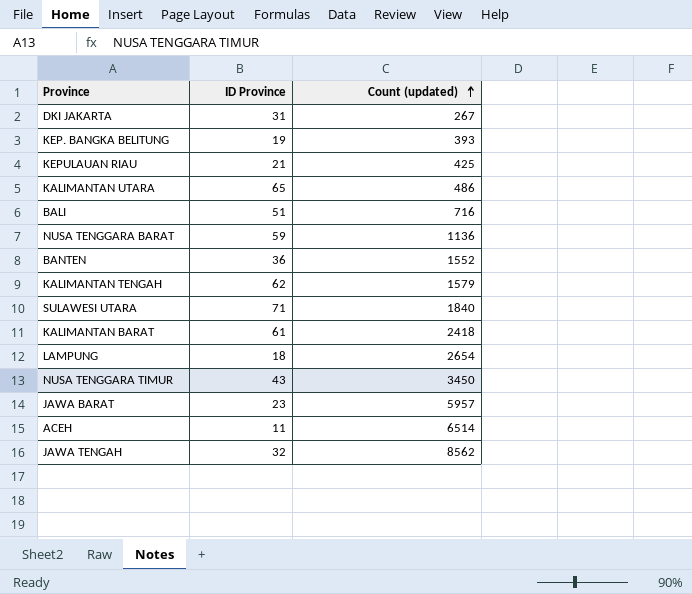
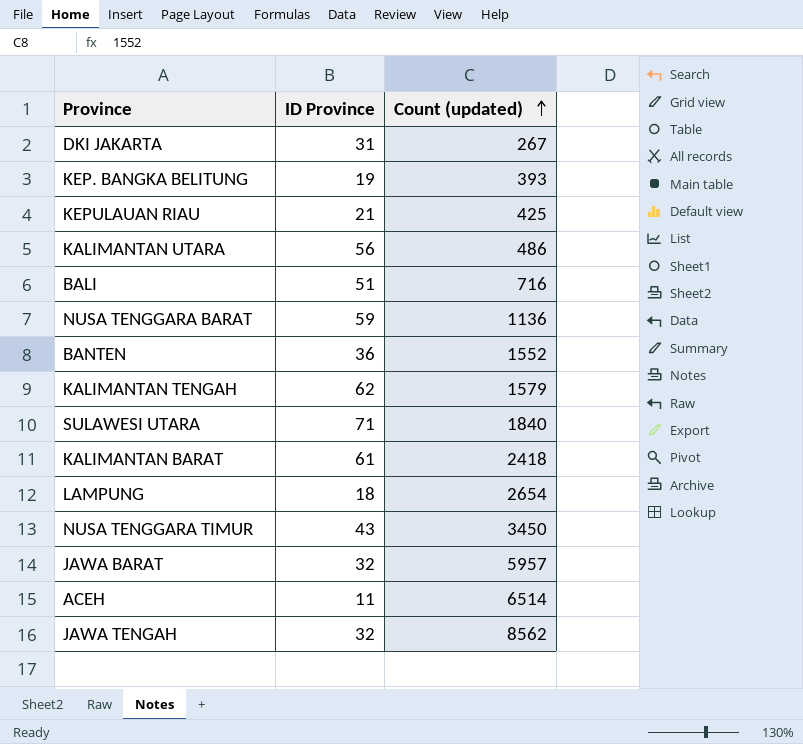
KALIMANTAN UTARA | ID Province: 65 -> 56
JAWA BARAT | ID Province: 23 -> 32

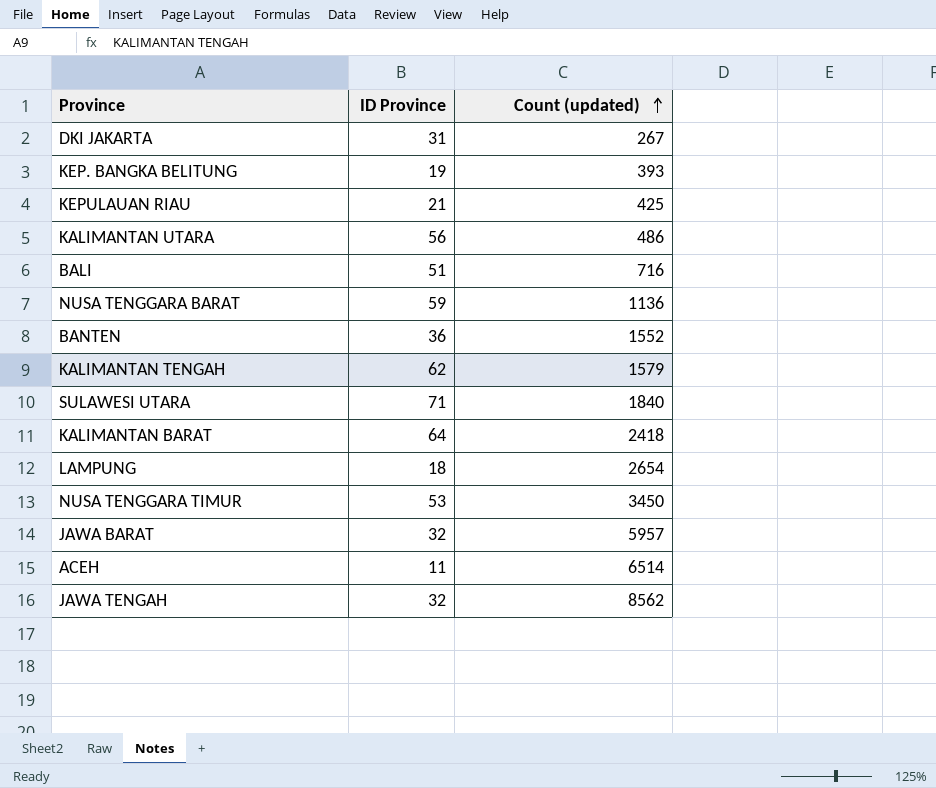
KALIMANTAN BARAT | ID Province: 61 -> 64
NUSA TENGGARA TIMUR | ID Province: 43 -> 53

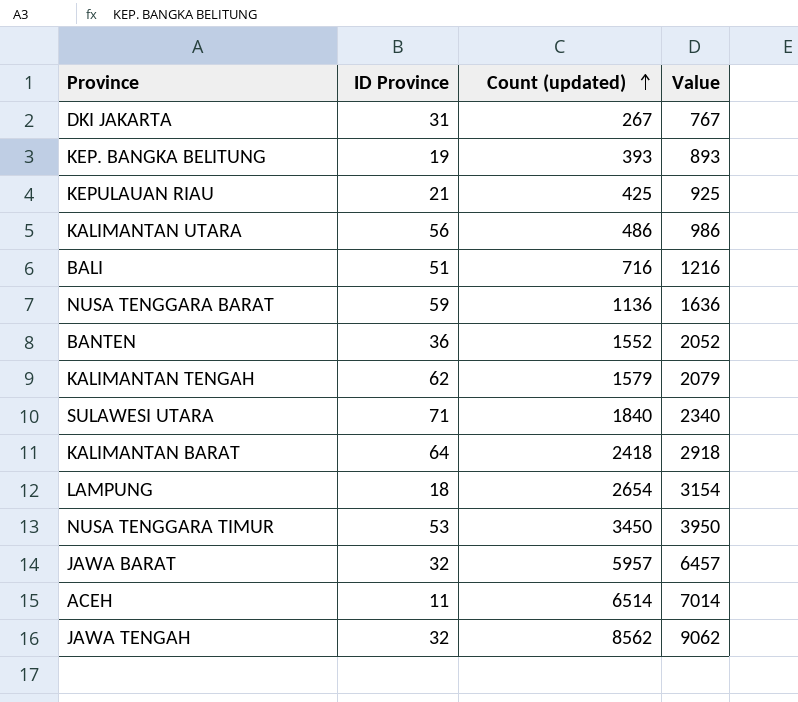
column Value | formula: none -> [Count (updated)] + 500

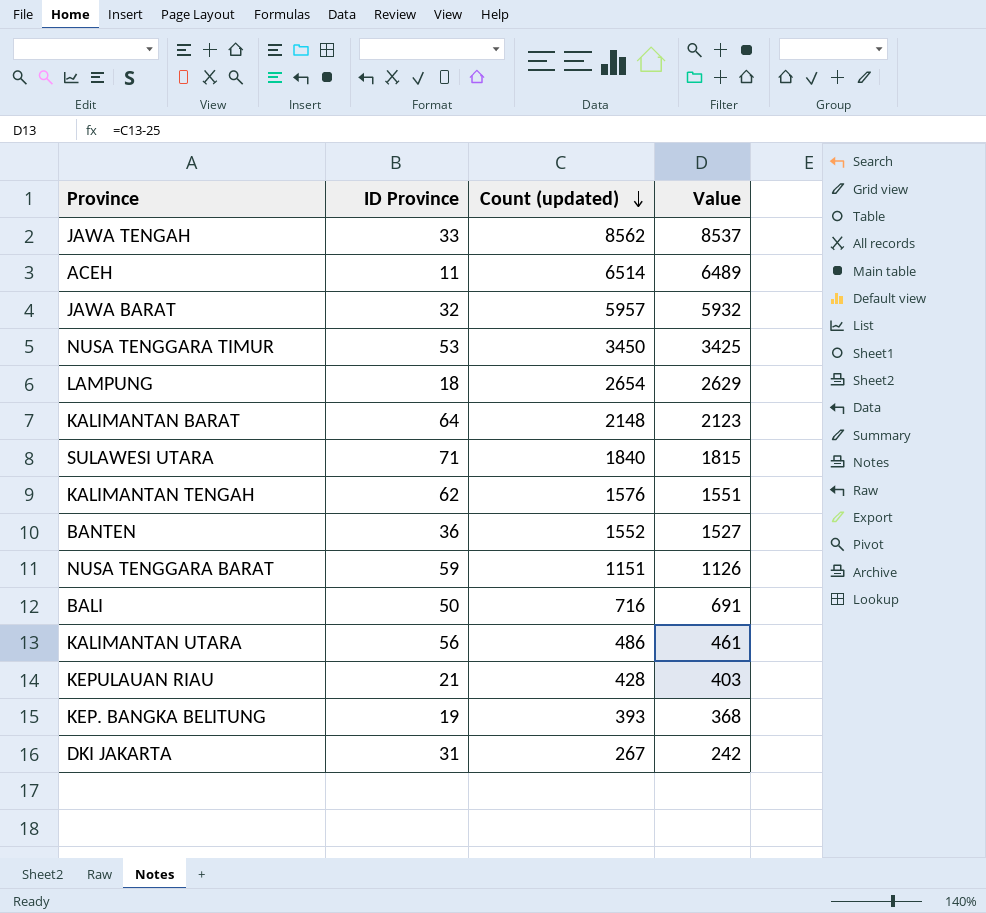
row order: Count (updated) ascending -> Count (updated) descending
column Value | formula: [Count (updated)] + 500 -> [Count (updated)] - 25
JAWA TENGAH | ID Province: 32 -> 33
KALIMANTAN BARAT | Count (updated): 2418 -> 2148
KALIMANTAN TENGAH | Count (updated): 1579 -> 1576
NUSA TENGGARA BARAT | Count (updated): 1136 -> 1151
BALI | ID Province: 51 -> 50
KEPULAUAN RIAU | Count (updated): 425 -> 428

